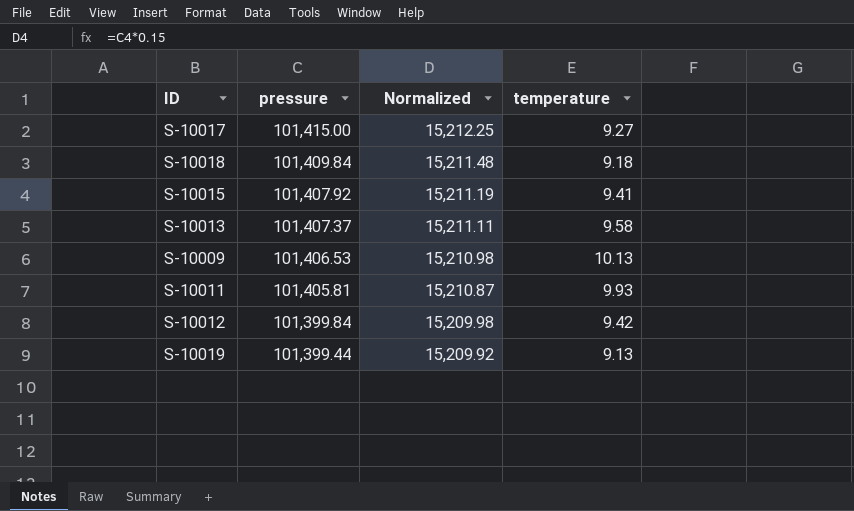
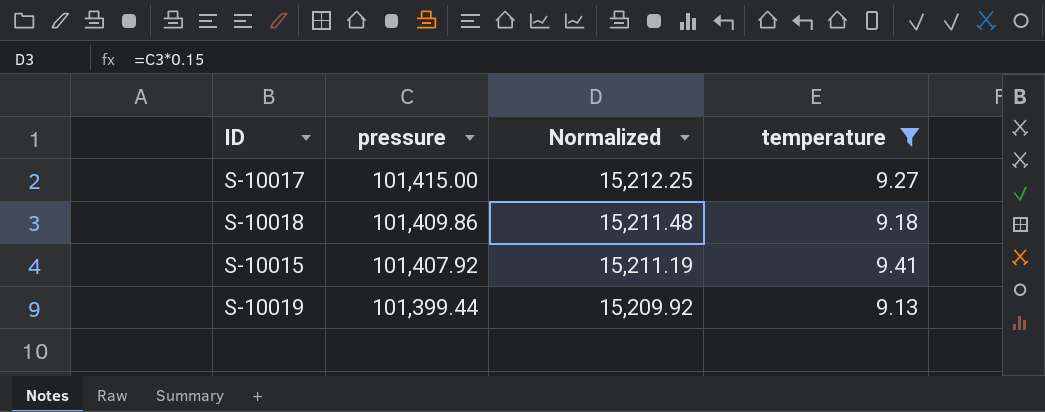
filter: none -> temperature <= 9.41
S-10018 | pressure: 101,409.84 -> 101,409.86

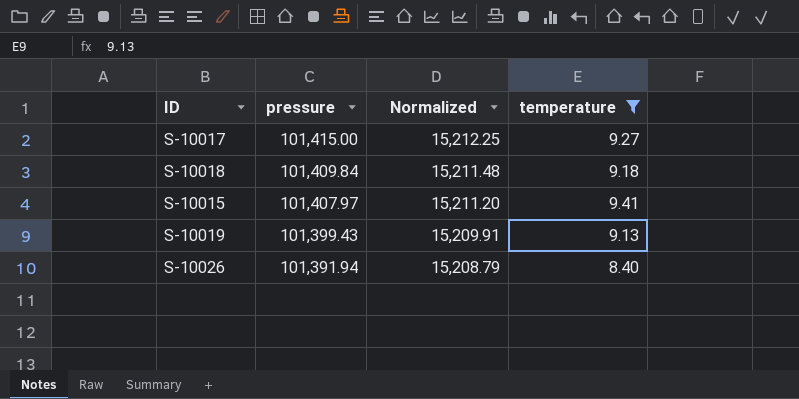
S-10018 | pressure: 101,409.86 -> 101,409.84
S-10015 | pressure: 101,407.92 -> 101,407.97
S-10015 | Normalized: 15,211.19 -> 15,211.20
S-10019 | pressure: 101,399.44 -> 101,399.43
S-10019 | Normalized: 15,209.92 -> 15,209.91
row S-10026: none -> 101,391.94 | 15,208.79 | 8.40

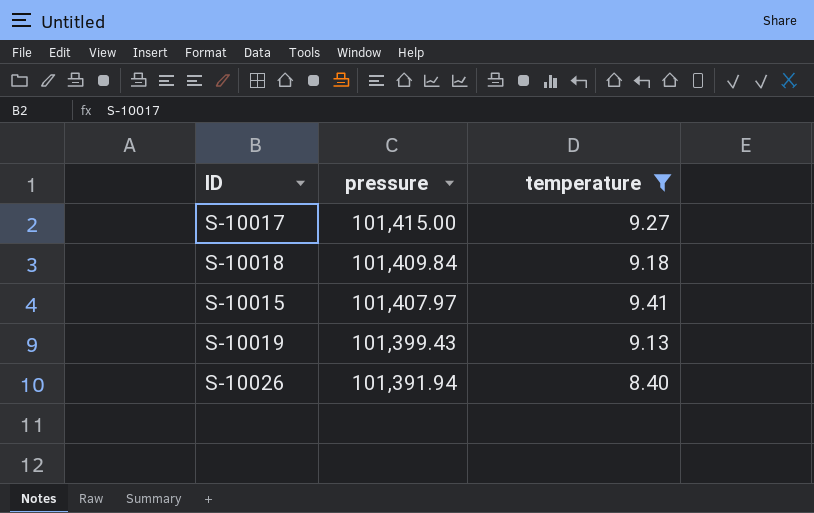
column Normalized | formula: [pressure] * 0.15 -> none

